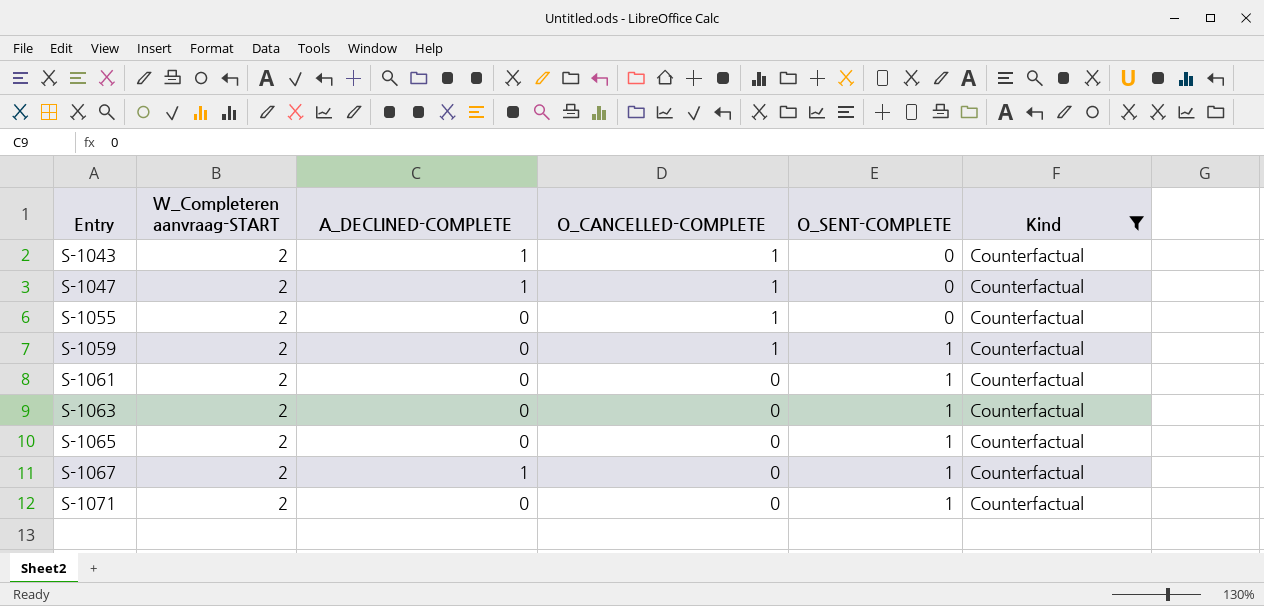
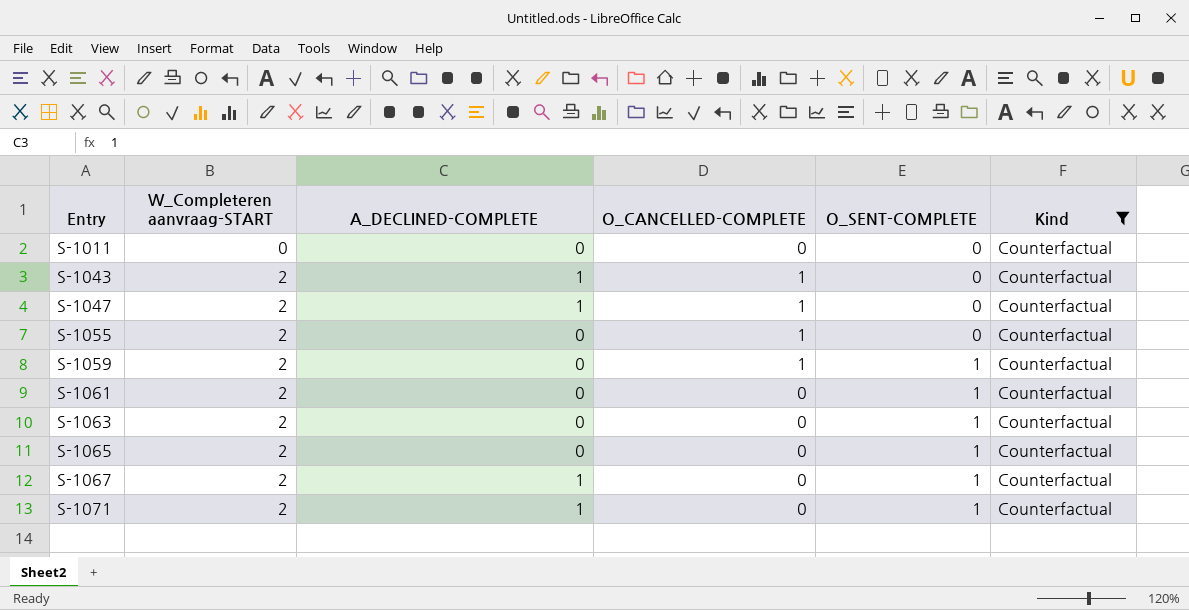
row S-1011: none -> 0 | 0 | 0 | 0 | Counterfactual
S-1071 | A_DECLINED-COMPLETE: 0 -> 1

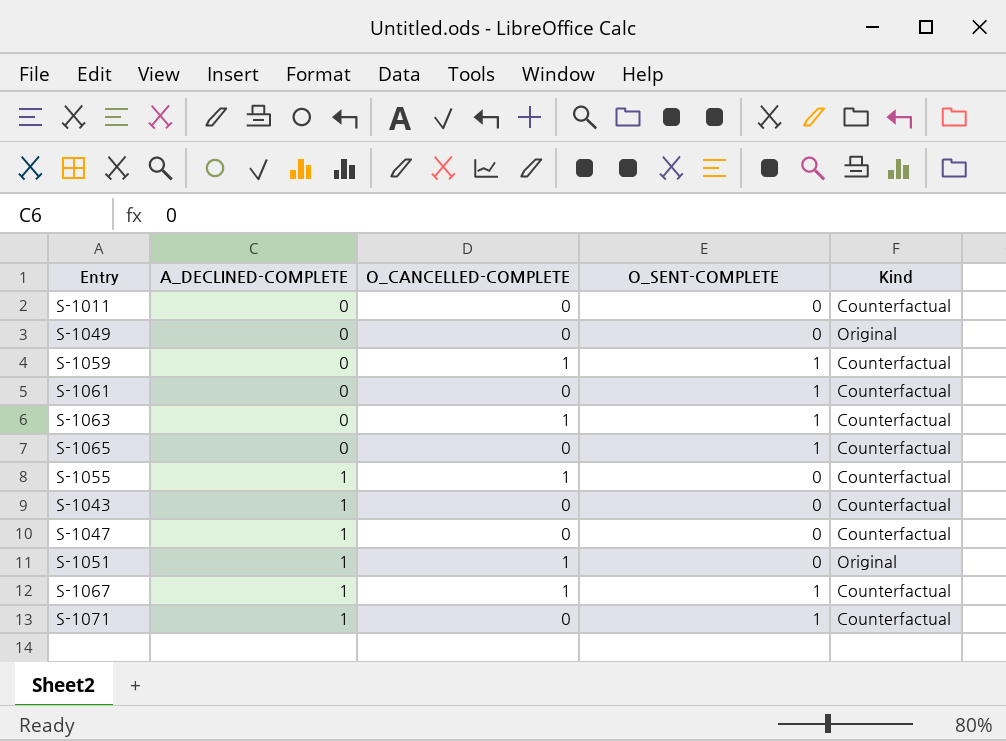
filter: Kind = Counterfactual -> none
row order: Entry ascending -> A_DECLINED-COMPLETE ascending
column W_Completeren aanvraag-START | position: 2 -> none
S-1063 | O_CANCELLED-COMPLETE: 0 -> 1
S-1055 | A_DECLINED-COMPLETE: 0 -> 1
S-1043 | O_CANCELLED-COMPLETE: 1 -> 0
S-1047 | O_CANCELLED-COMPLETE: 1 -> 0
S-1067 | O_CANCELLED-COMPLETE: 0 -> 1

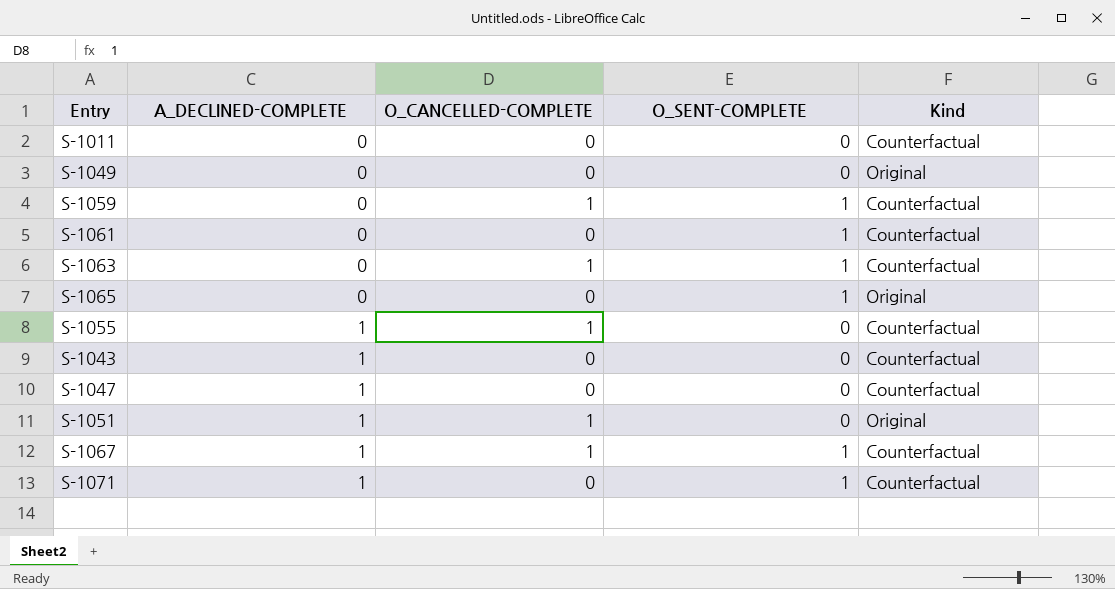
S-1065 | Kind: Counterfactual -> Original

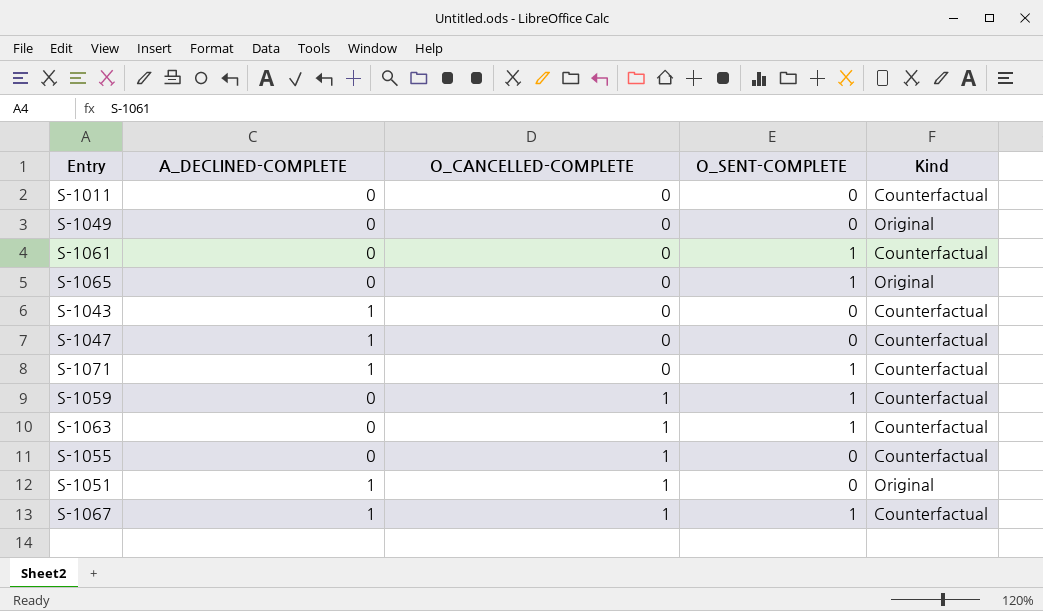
row order: A_DECLINED-COMPLETE ascending -> O_CANCELLED-COMPLETE ascending
S-1055 | A_DECLINED-COMPLETE: 1 -> 0

